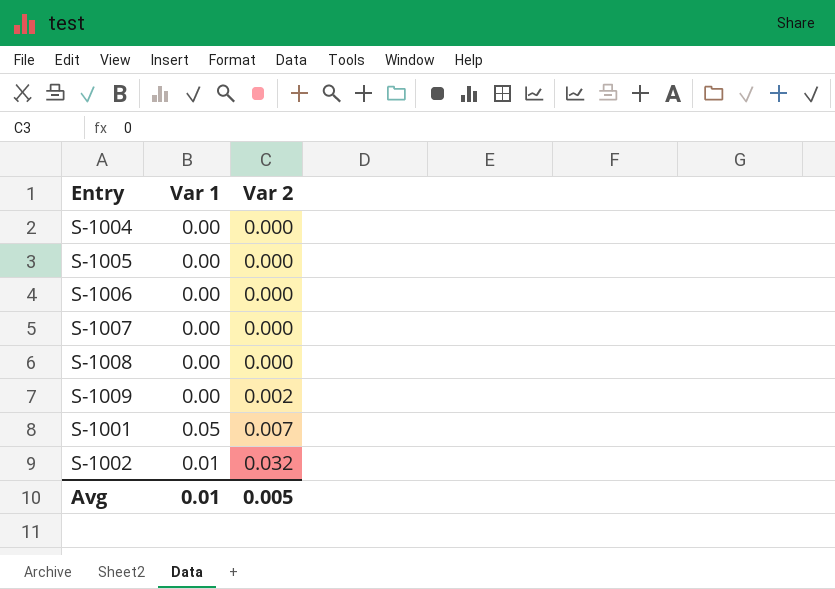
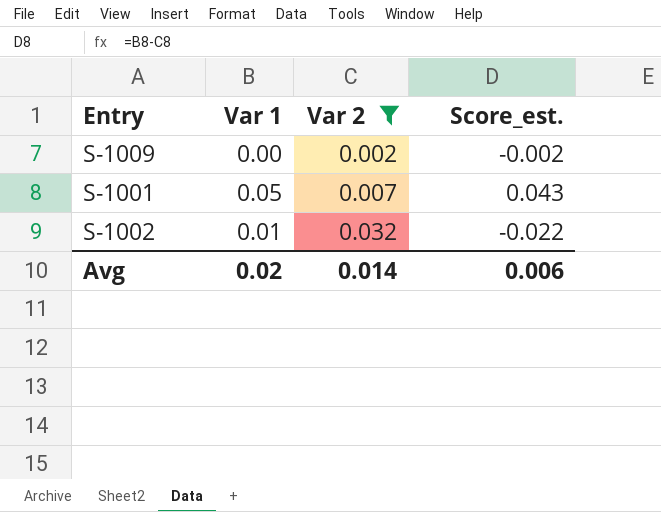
filter: none -> Var 2 != 0.000
column Score_est. | formula: none -> [Var 1] - [Var 2]
Avg | Var 1: 0.01 -> 0.02
Avg | Var 2: 0.005 -> 0.014

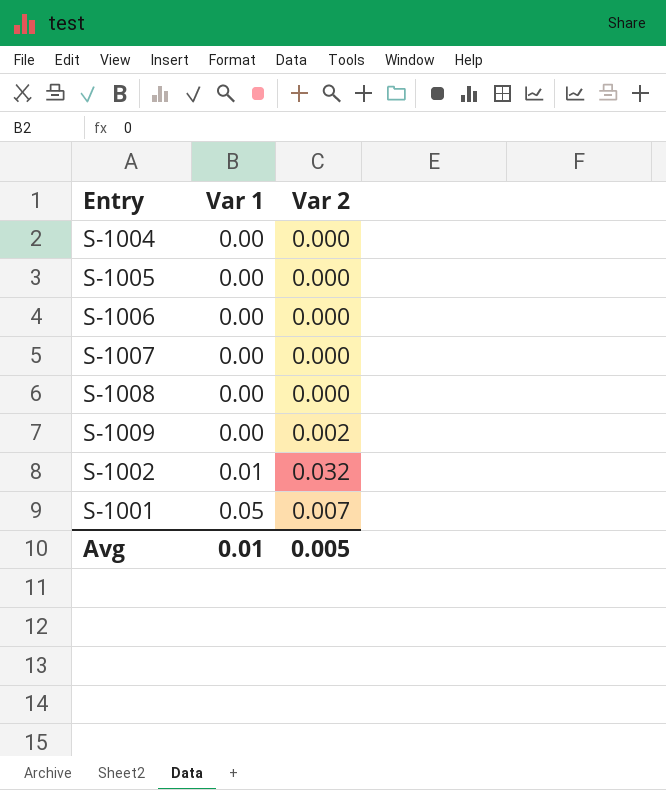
filter: Var 2 != 0.000 -> none
row order: Var 2 ascending -> Var 1 ascending
column Score_est. | formula: [Var 1] - [Var 2] -> none
Avg | Var 1: 0.02 -> 0.01
Avg | Var 2: 0.014 -> 0.005

